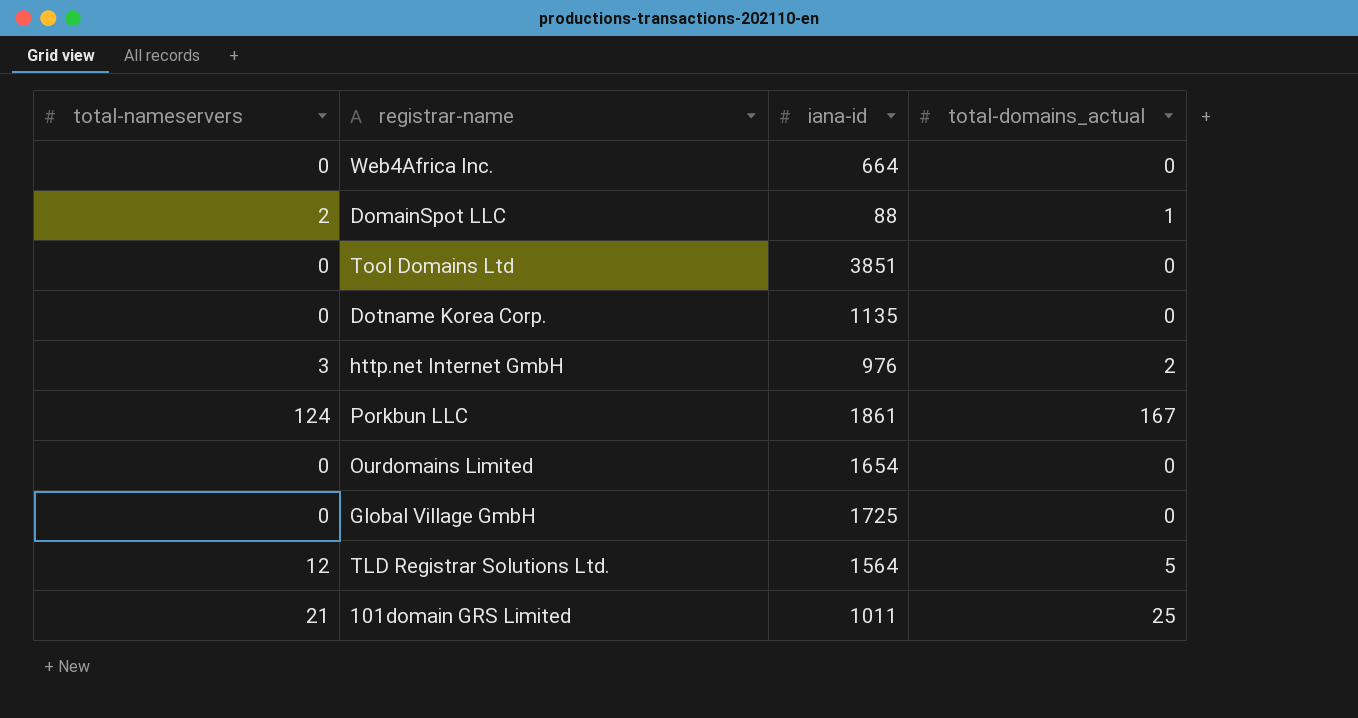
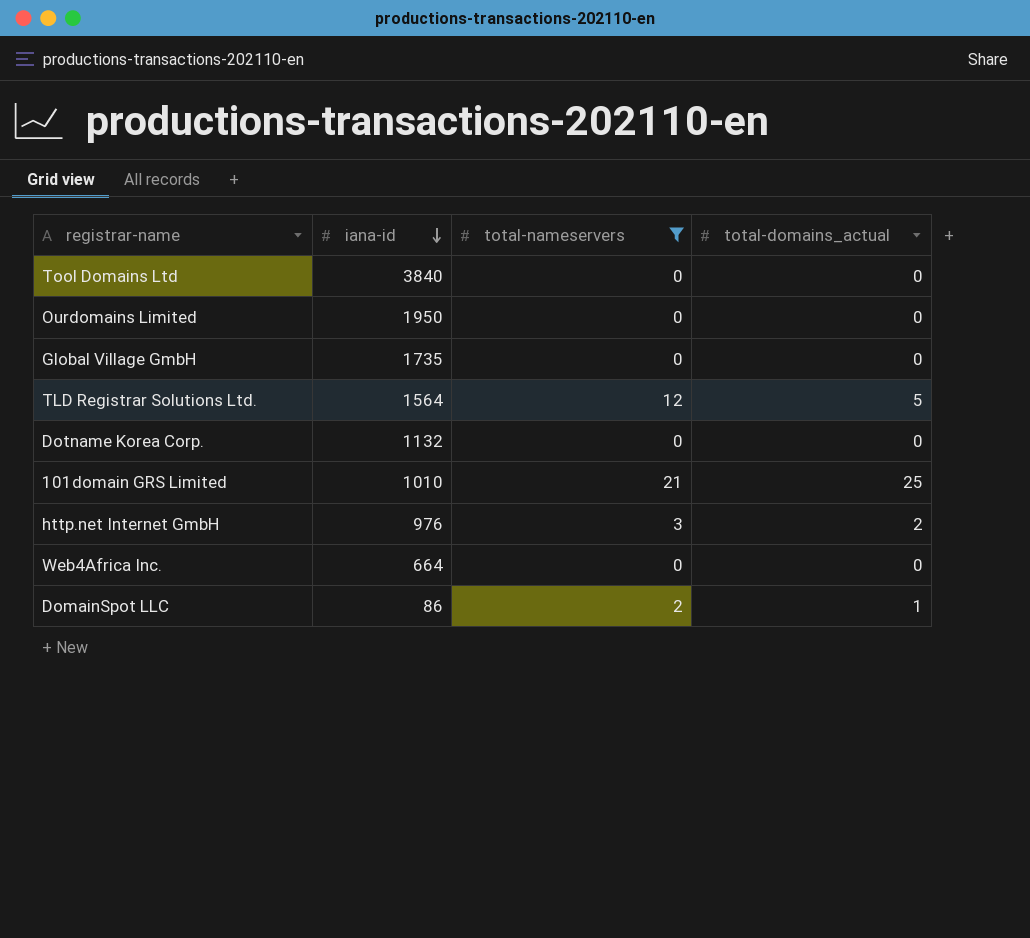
filter: none -> total-nameservers != 124
row order: none -> iana-id descending
column total-nameservers | position: 1 -> 3
Tool Domains Ltd | iana-id: 3851 -> 3840
Ourdomains Limited | iana-id: 1654 -> 1950
Global Village GmbH | iana-id: 1725 -> 1735
Dotname Korea Corp. | iana-id: 1135 -> 1132
101domain GRS Limited | iana-id: 1011 -> 1010
DomainSpot LLC | iana-id: 88 -> 86

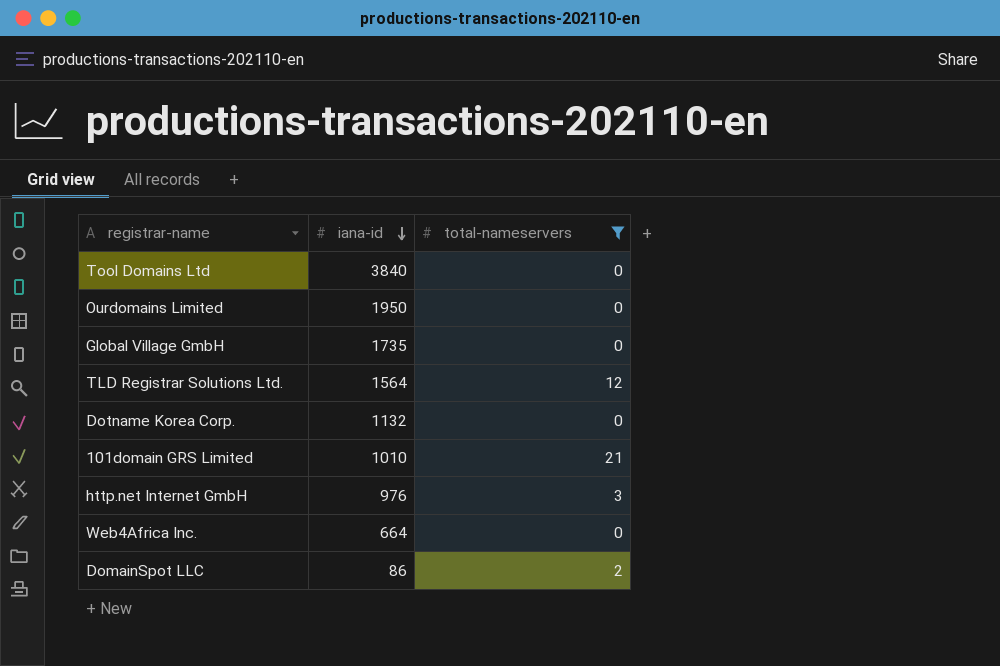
column total-domains_actual | position: 4 -> none

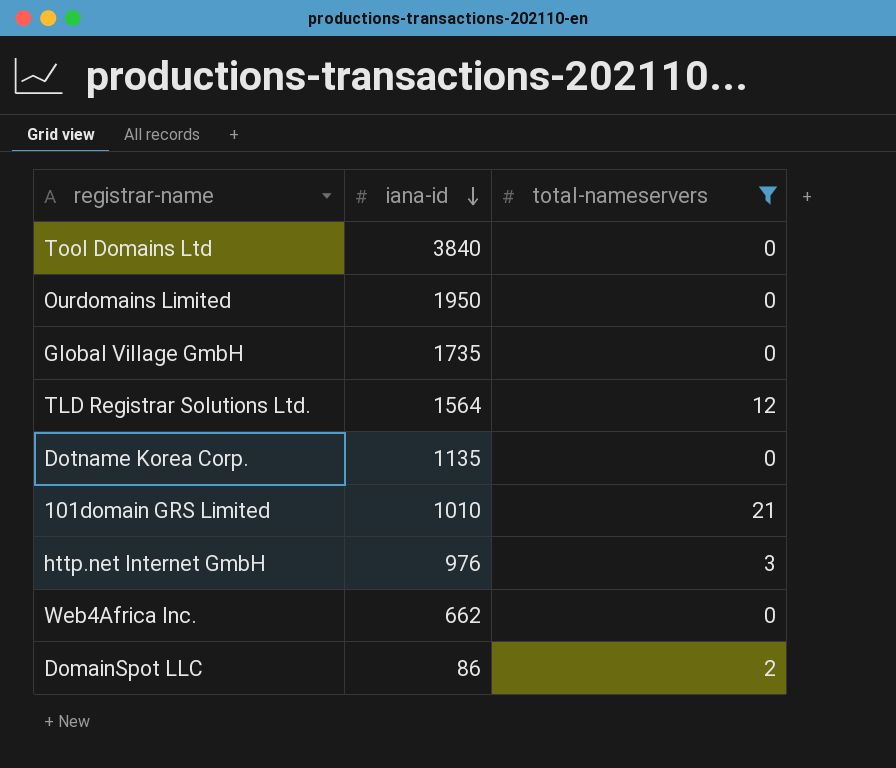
Dotname Korea Corp. | iana-id: 1132 -> 1135
Web4Africa Inc. | iana-id: 664 -> 662

